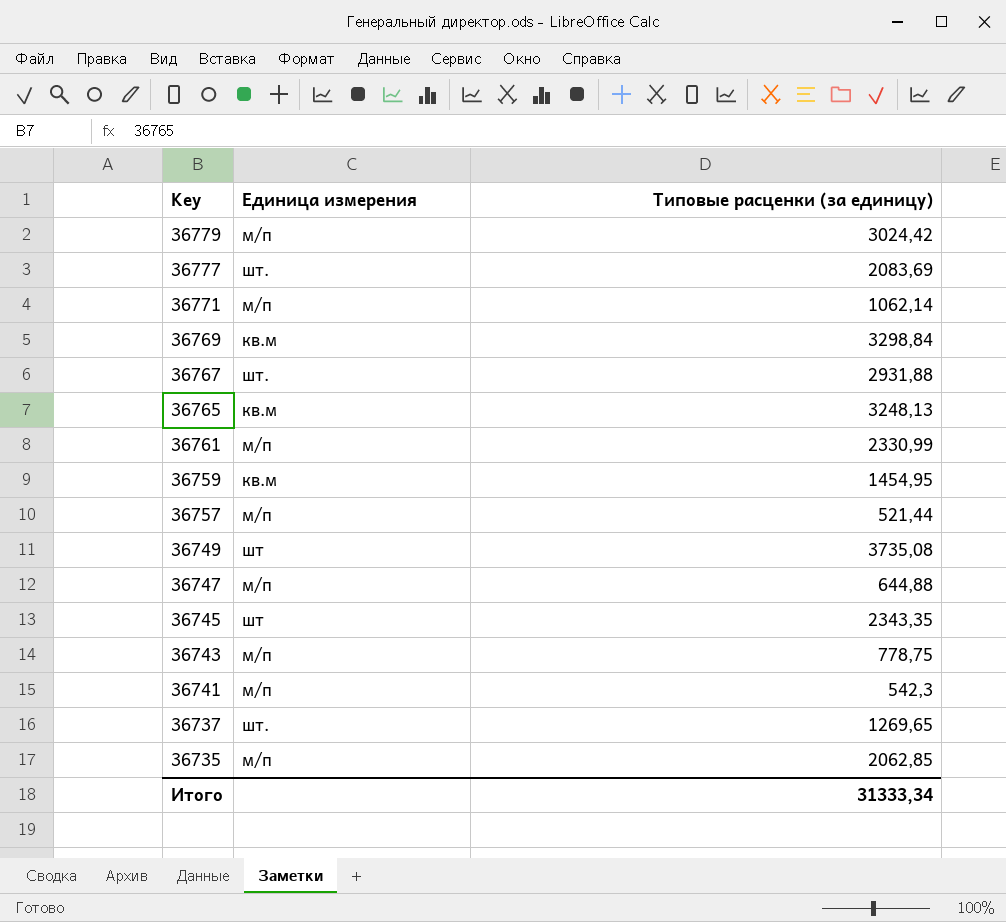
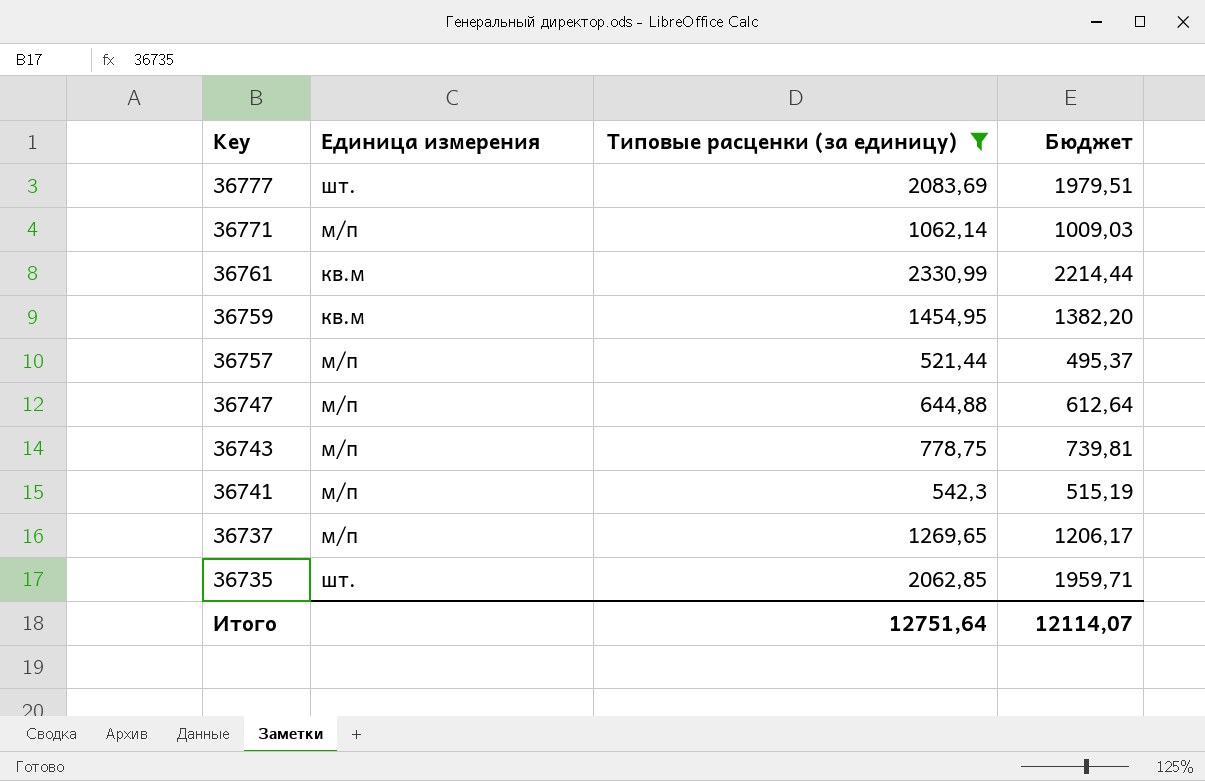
filter: none -> Типовые расценки (за единицу) <= 2330,99
column Бюджет | formula: none -> [Типовые расценки (за единицу)] * 0,95
36761 | Единица измерения: м/п -> кв.м
36737 | Единица измерения: шт. -> м/п
36735 | Единица измерения: м/п -> шт.
Итого | Типовые расценки (за единицу): 31333,34 -> 12751,64

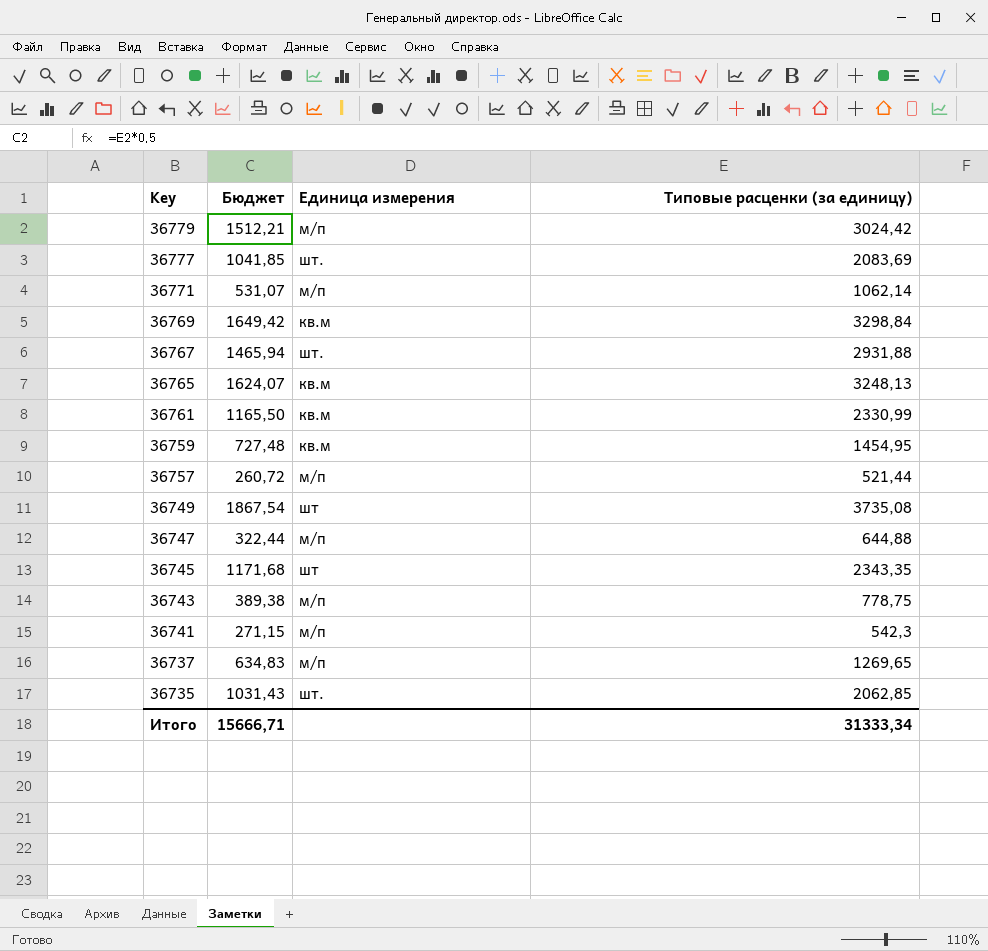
filter: Типовые расценки (за единицу) <= 2330,99 -> none
column Бюджет | formula: [Типовые расценки (за единицу)] * 0,95 -> [Типовые расценки (за единицу)] * 0,5
column Бюджет | position: 4 -> 2
Итого | Бюджет: 12114,07 -> 15666,71
Итого | Типовые расценки (за единицу): 12751,64 -> 31333,34

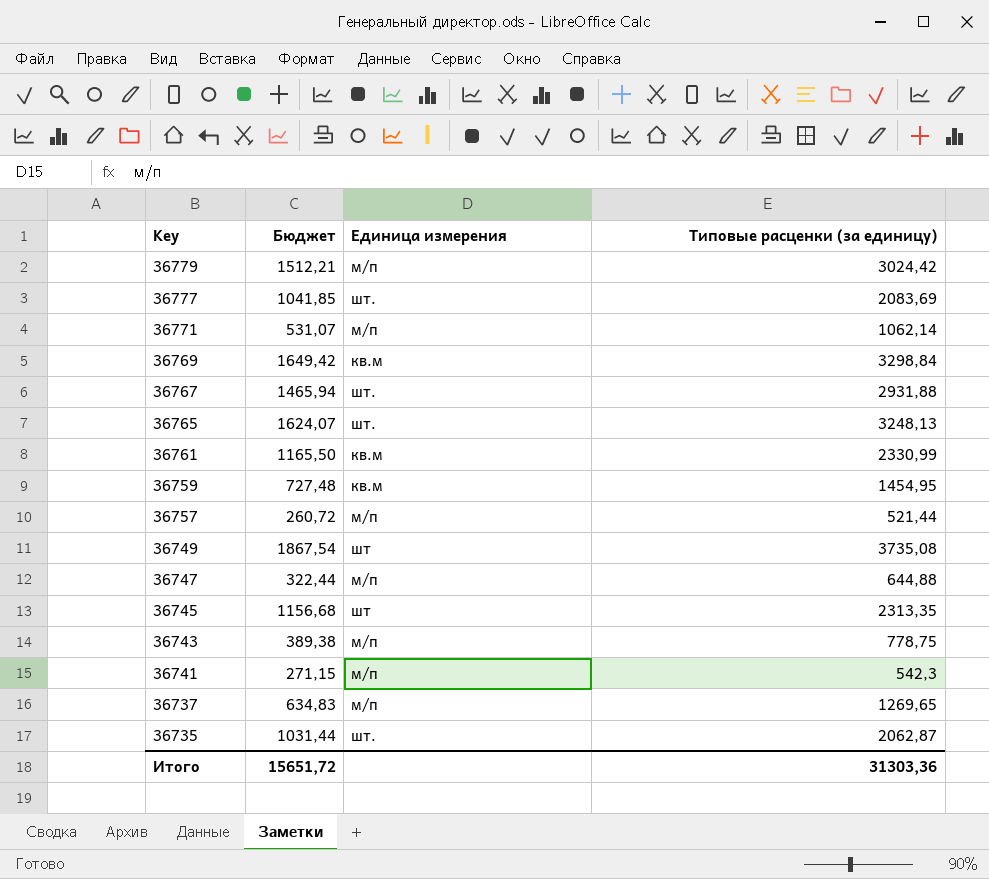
36765 | Единица измерения: кв.м -> шт.
36745 | Бюджет: 1171,68 -> 1156,68
36745 | Типовые расценки (за единицу): 2343,35 -> 2313,35
36735 | Бюджет: 1031,43 -> 1031,44
36735 | Типовые расценки (за единицу): 2062,85 -> 2062,87
Итого | Бюджет: 15666,71 -> 15651,72
Итого | Типовые расценки (за единицу): 31333,34 -> 31303,36

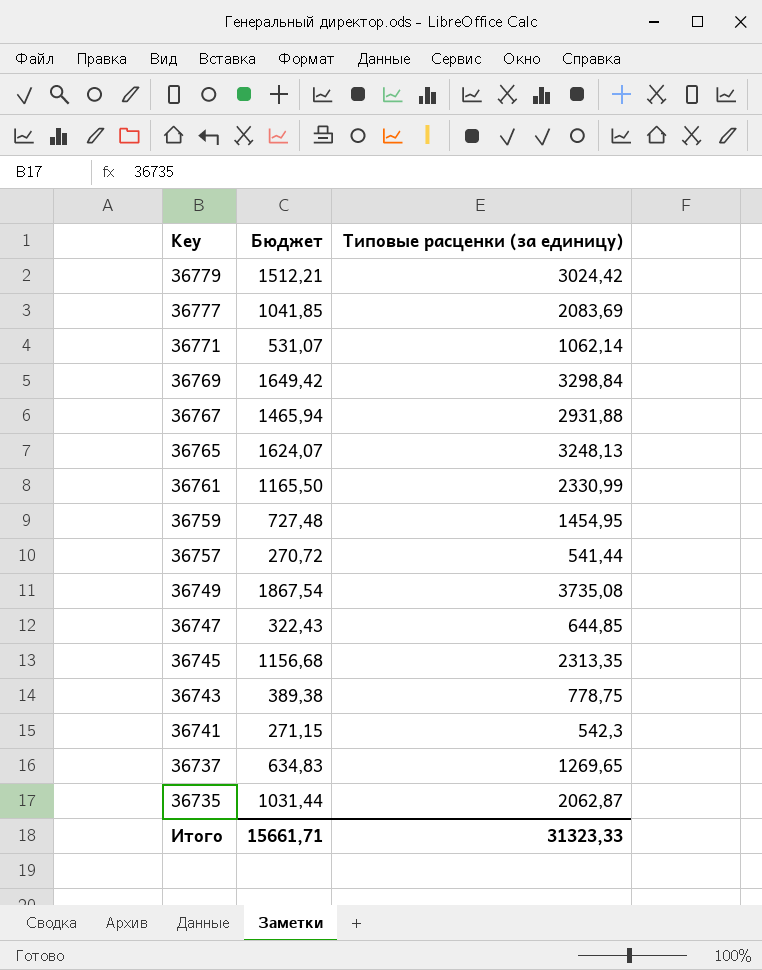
column Единица измерения | position: 3 -> none
36757 | Бюджет: 260,72 -> 270,72
36757 | Типовые расценки (за единицу): 521,44 -> 541,44
36747 | Бюджет: 322,44 -> 322,43
36747 | Типовые расценки (за единицу): 644,88 -> 644,85
Итого | Бюджет: 15651,72 -> 15661,71
Итого | Типовые расценки (за единицу): 31303,36 -> 31323,33

